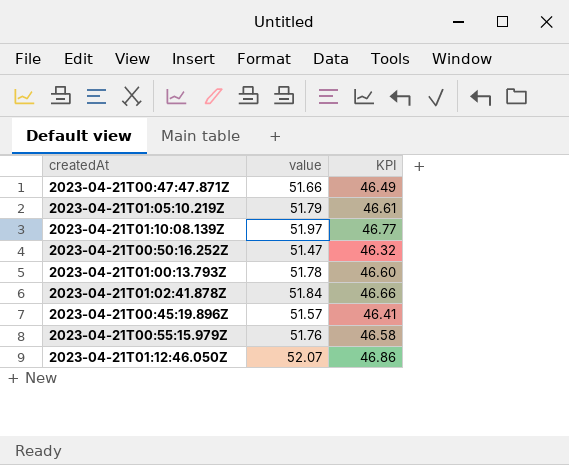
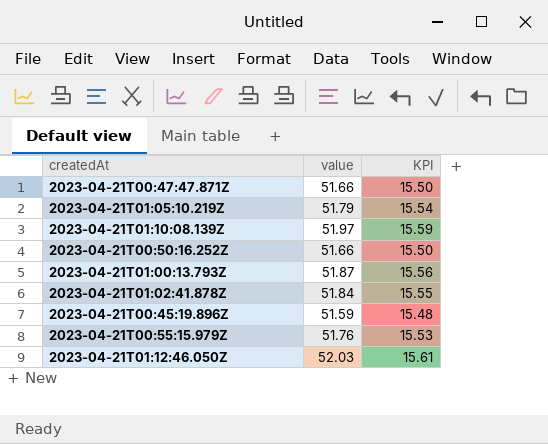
column KPI | formula: [value] * 0.9 -> [value] * 0.3
2023-04-21T00:50:16.252Z | value: 51.47 -> 51.66
2023-04-21T01:00:13.793Z | value: 51.78 -> 51.87
2023-04-21T00:45:19.896Z | value: 51.57 -> 51.59
2023-04-21T01:12:46.050Z | value: 52.07 -> 52.03

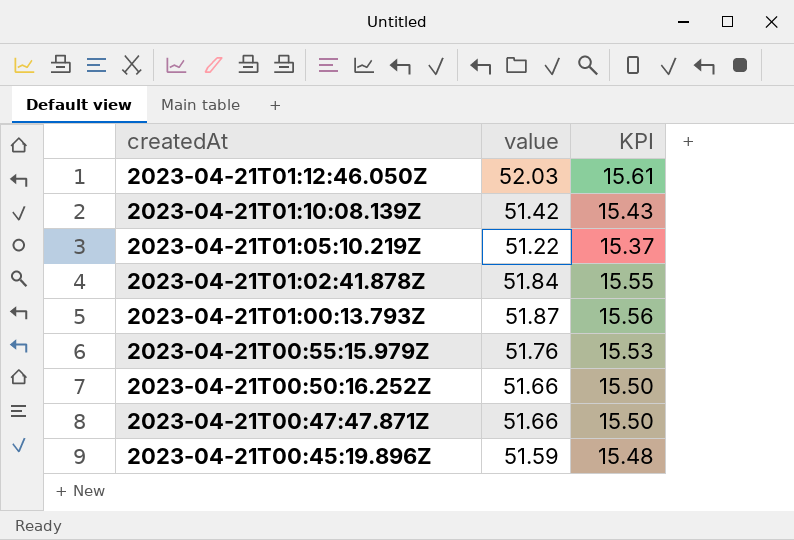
row order: none -> createdAt descending
2023-04-21T01:10:08.139Z | value: 51.97 -> 51.42
2023-04-21T01:10:08.139Z | KPI: 15.59 -> 15.43
2023-04-21T01:05:10.219Z | value: 51.79 -> 51.22
2023-04-21T01:05:10.219Z | KPI: 15.54 -> 15.37

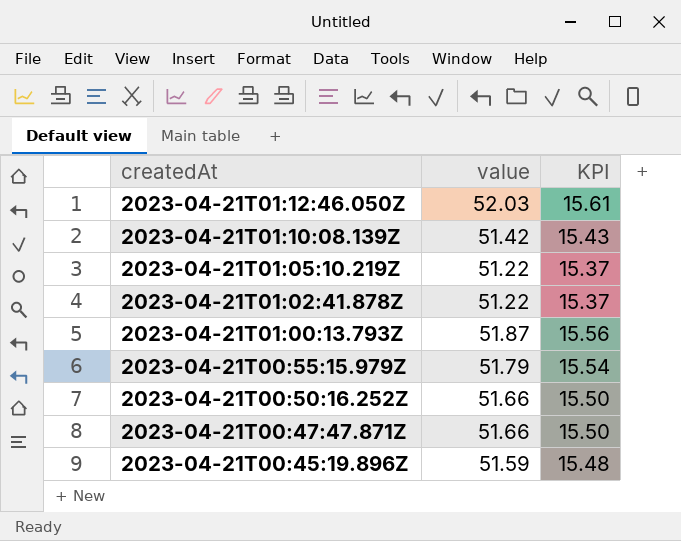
2023-04-21T01:02:41.878Z | value: 51.84 -> 51.22
2023-04-21T01:02:41.878Z | KPI: 15.55 -> 15.37
2023-04-21T00:55:15.979Z | value: 51.76 -> 51.79
2023-04-21T00:55:15.979Z | KPI: 15.53 -> 15.54

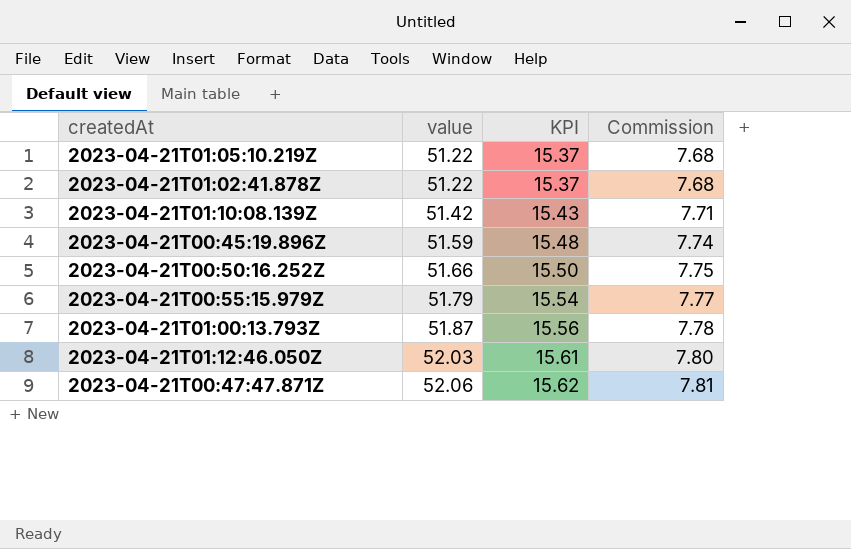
row order: createdAt descending -> value ascending
column Commission | formula: none -> [value] * 0.15
2023-04-21T00:47:47.871Z | value: 51.66 -> 52.06
2023-04-21T00:47:47.871Z | KPI: 15.50 -> 15.62

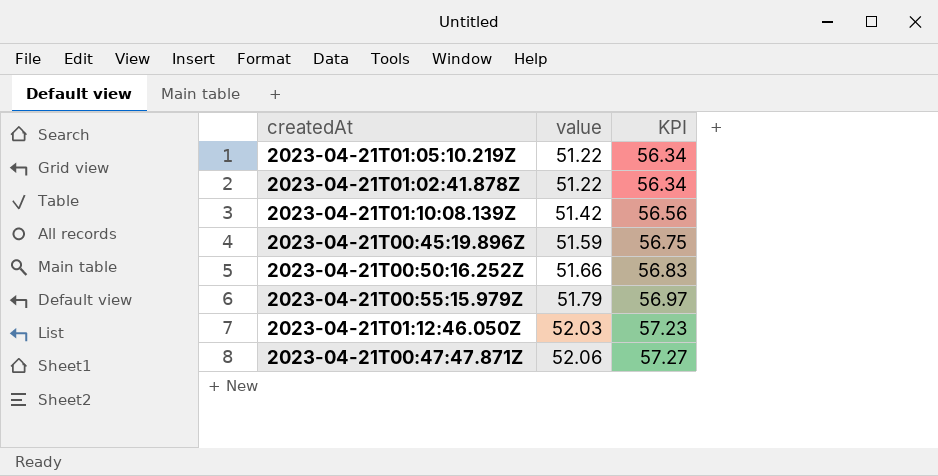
column Commission | formula: [value] * 0.15 -> none
column KPI | formula: [value] * 0.3 -> [value] * 1.1
row 2023-04-21T01:00:13.793Z: 51.87 | 15.56 | 7.78 -> none

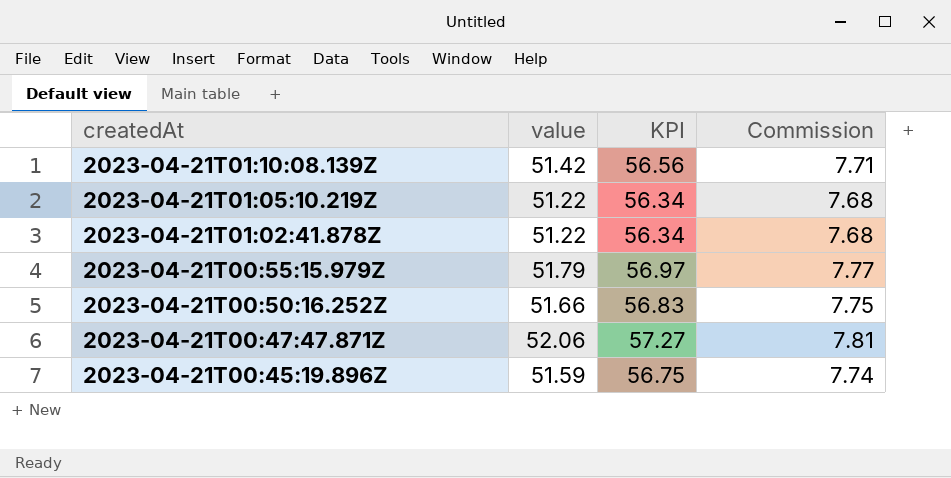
row order: value ascending -> createdAt descending
column Commission | formula: none -> [value] * 0.15
row 2023-04-21T01:12:46.050Z: 52.03 | 57.23 -> none

